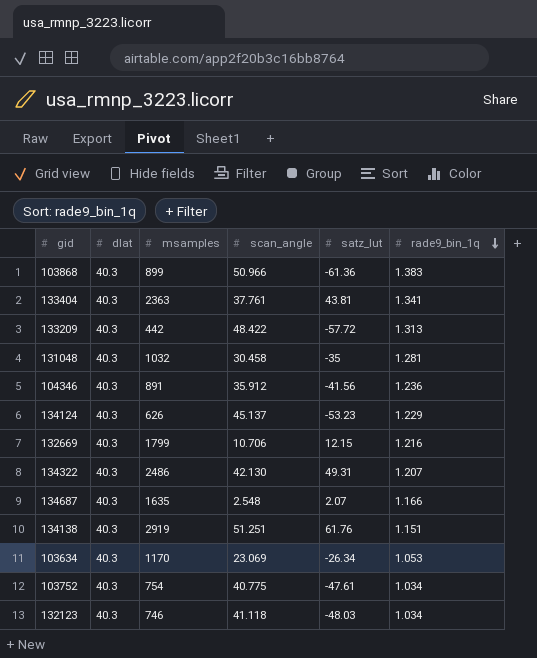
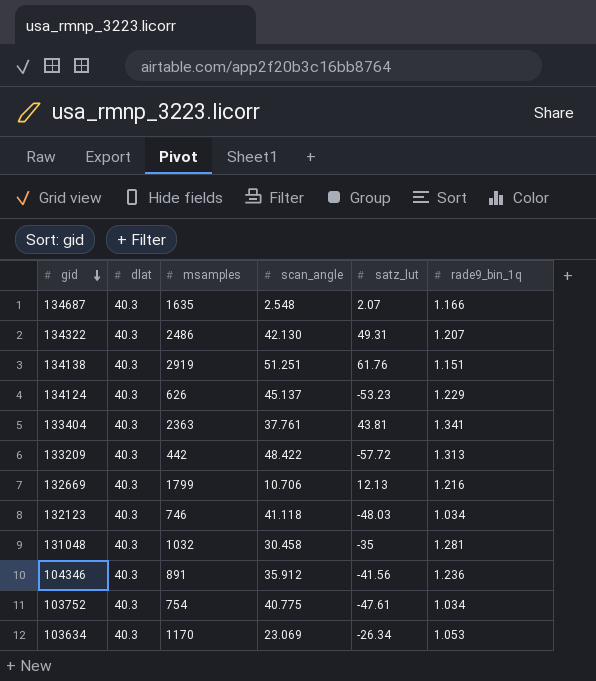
row order: rade9_bin_1q descending -> gid descending
row 103868: 40.3 | 899 | 50.966 | -61.36 | 1.383 -> none
132669 | satz_lut: 12.15 -> 12.13

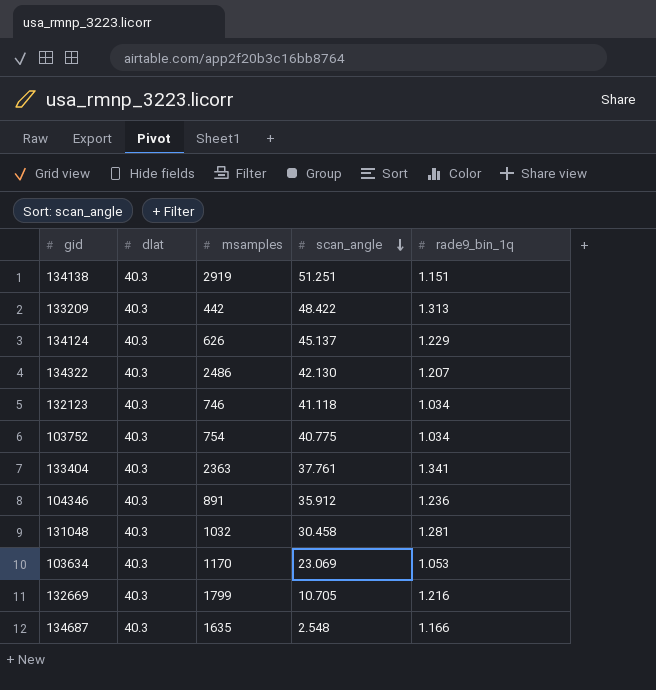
row order: gid descending -> scan_angle descending
column satz_lut | position: 5 -> none
132669 | scan_angle: 10.706 -> 10.705

